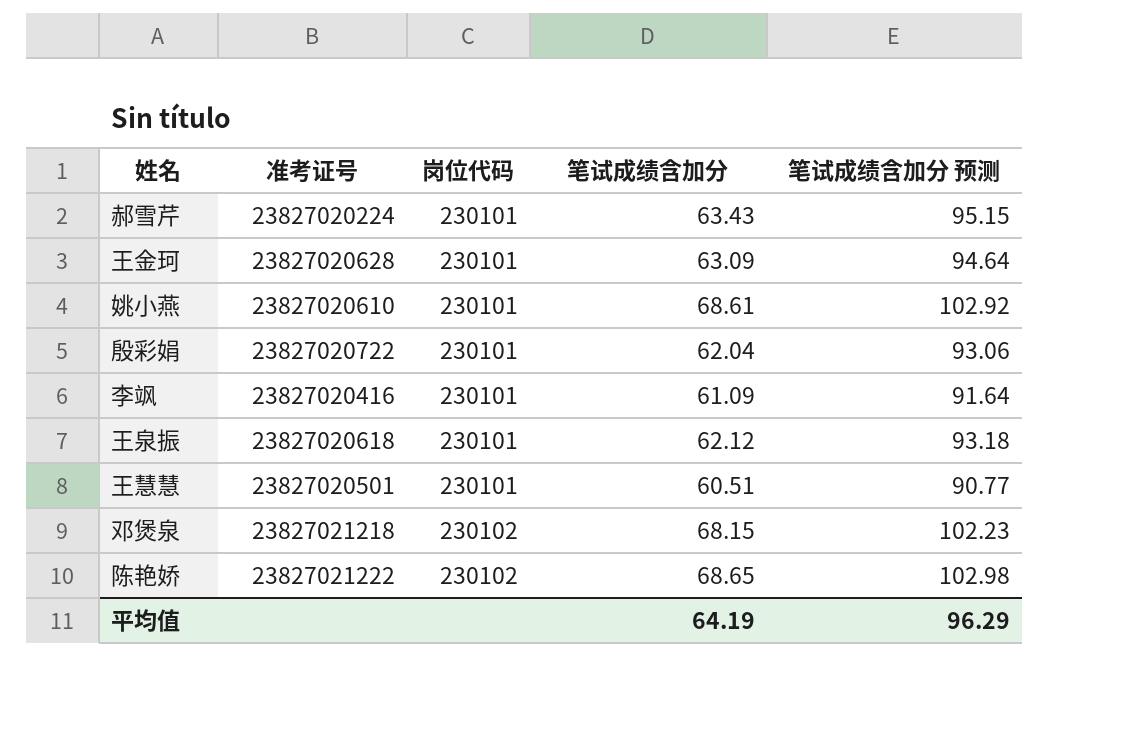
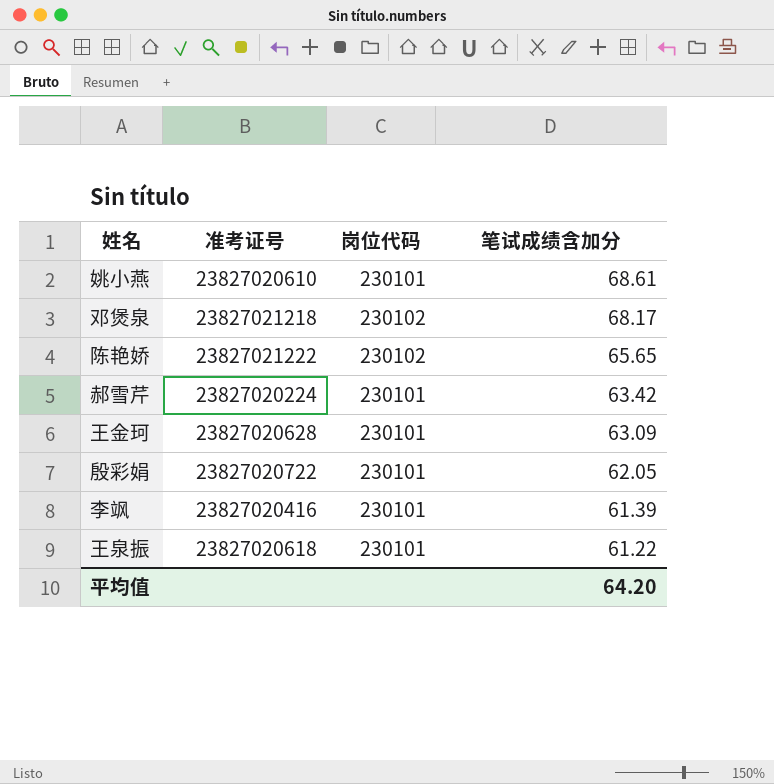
row order: 岗位代码 ascending -> 笔试成绩含加分 descending
column 笔试成绩含加分 预测 | formula: [笔试成绩含加分] * 1.5 -> none
row 王慧慧: 23827020501 | 230101 | 60.51 | 90.77 -> none
邓煲泉 | 笔试成绩含加分: 68.15 -> 68.17
陈艳娇 | 笔试成绩含加分: 68.65 -> 65.65
郝雪芹 | 笔试成绩含加分: 63.43 -> 63.42
殷彩娟 | 笔试成绩含加分: 62.04 -> 62.05
李飒 | 笔试成绩含加分: 61.09 -> 61.39
王泉振 | 笔试成绩含加分: 62.12 -> 61.22
平均值 | 笔试成绩含加分: 64.19 -> 64.20

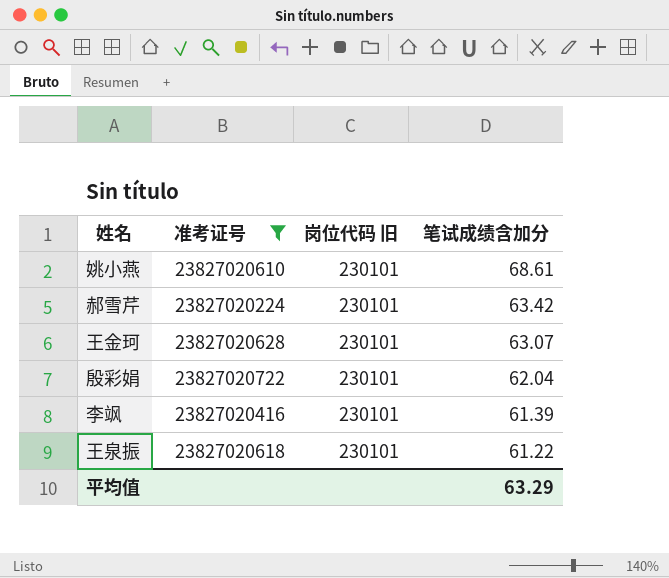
filter: none -> 准考证号 <= 23827020722
column name: 岗位代码 -> 岗位代码 旧
王金珂 | 笔试成绩含加分: 63.09 -> 63.07
殷彩娟 | 笔试成绩含加分: 62.05 -> 62.04
平均值 | 笔试成绩含加分: 64.20 -> 63.29

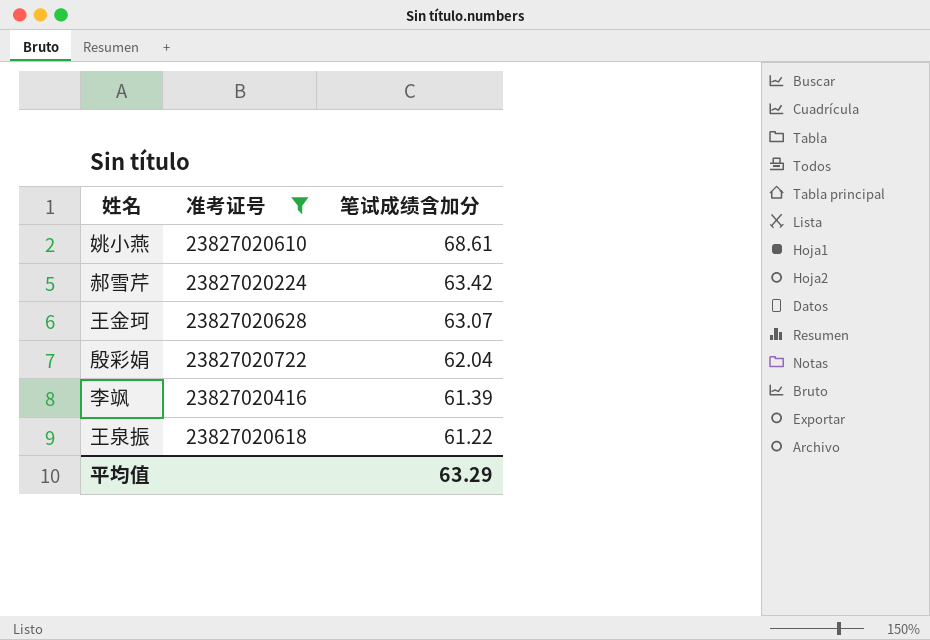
column 岗位代码 旧 | position: 3 -> none

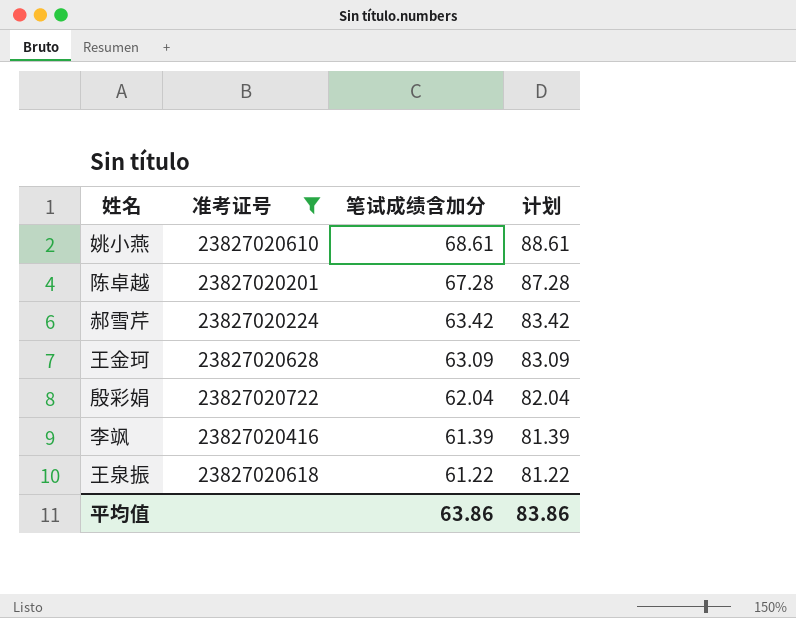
column 计划 | formula: none -> [笔试成绩含加分] + 20
row 陈卓越: none -> 23827020201 | 67.28 | 87.28
王金珂 | 笔试成绩含加分: 63.07 -> 63.09
平均值 | 笔试成绩含加分: 63.29 -> 63.86

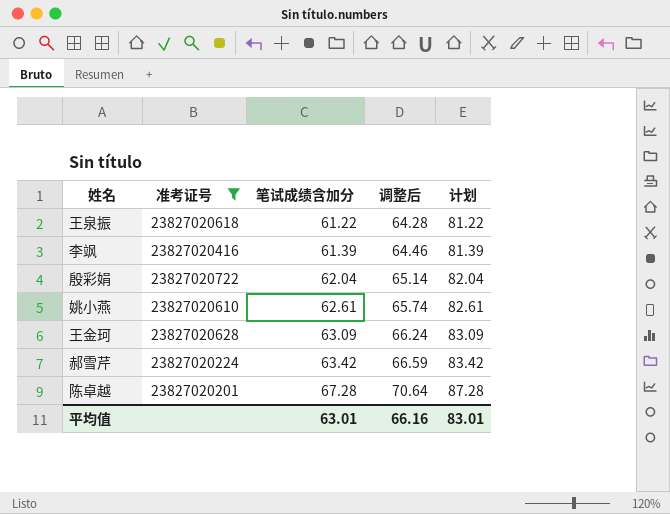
row order: 笔试成绩含加分 descending -> 笔试成绩含加分 ascending
column 调整后 | formula: none -> [笔试成绩含加分] * 1.05
姚小燕 | 笔试成绩含加分: 68.61 -> 62.61
姚小燕 | 计划: 88.61 -> 82.61
平均值 | 笔试成绩含加分: 63.86 -> 63.01
平均值 | 计划: 83.86 -> 83.01

